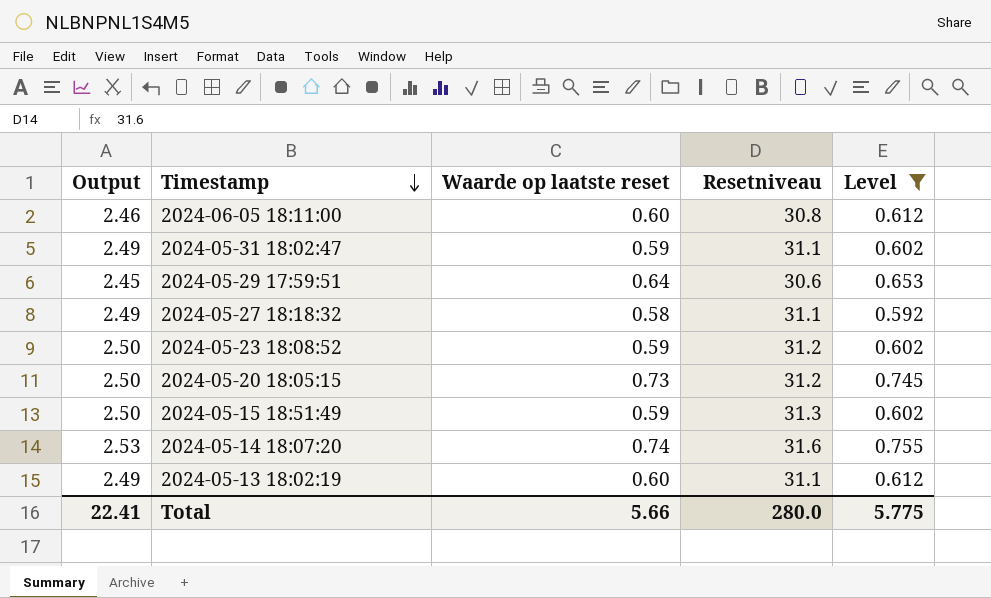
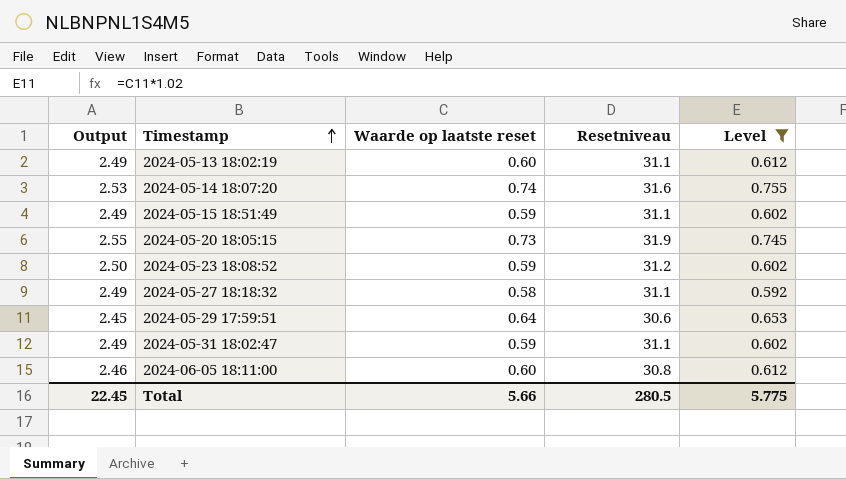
row order: Timestamp descending -> Timestamp ascending
2024-05-15 18:51:49 | Output: 2.50 -> 2.49
2024-05-15 18:51:49 | Resetniveau: 31.3 -> 31.1
2024-05-20 18:05:15 | Output: 2.50 -> 2.55
2024-05-20 18:05:15 | Resetniveau: 31.2 -> 31.9
Total | Output: 22.41 -> 22.45
Total | Resetniveau: 280.0 -> 280.5

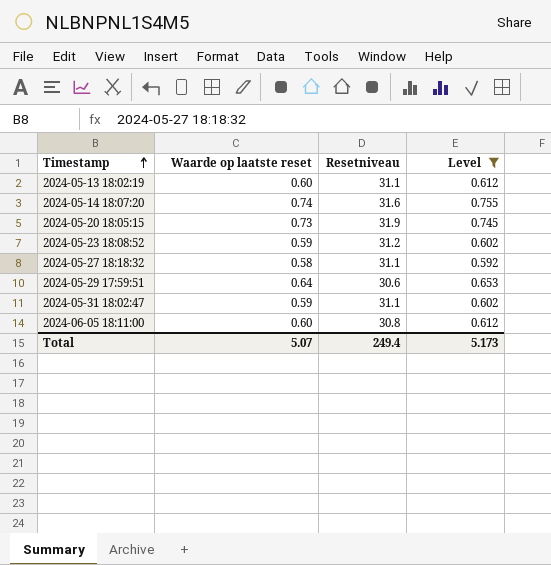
column Output | formula: [Resetniveau] * 0.08 -> none
row 2024-05-15 18:51:49: 2.49 | 0.59 | 31.1 | 0.602 -> none
Total | Waarde op laatste reset: 5.66 -> 5.07
Total | Resetniveau: 280.5 -> 249.4
Total | Level: 5.775 -> 5.173

